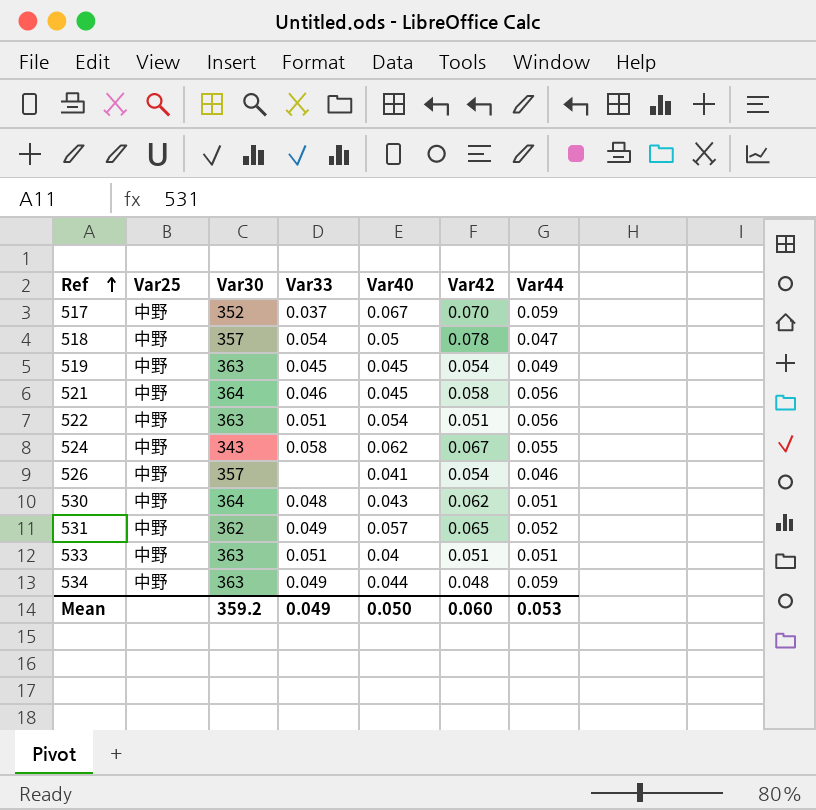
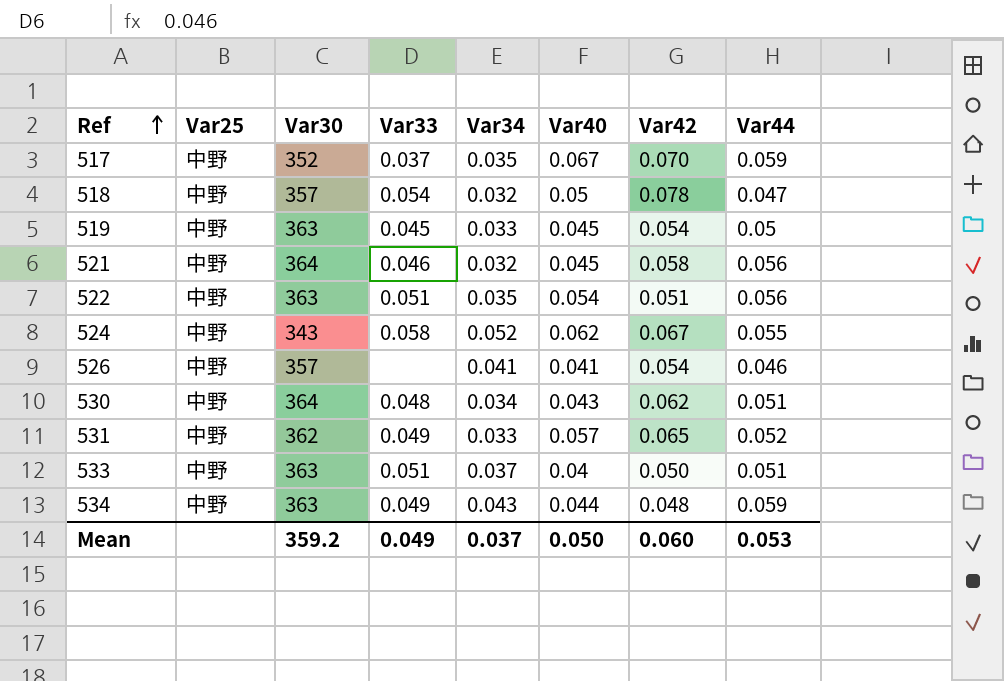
column Var34 | position: none -> 5
519 | Var44: 0.049 -> 0.05
533 | Var42: 0.051 -> 0.050

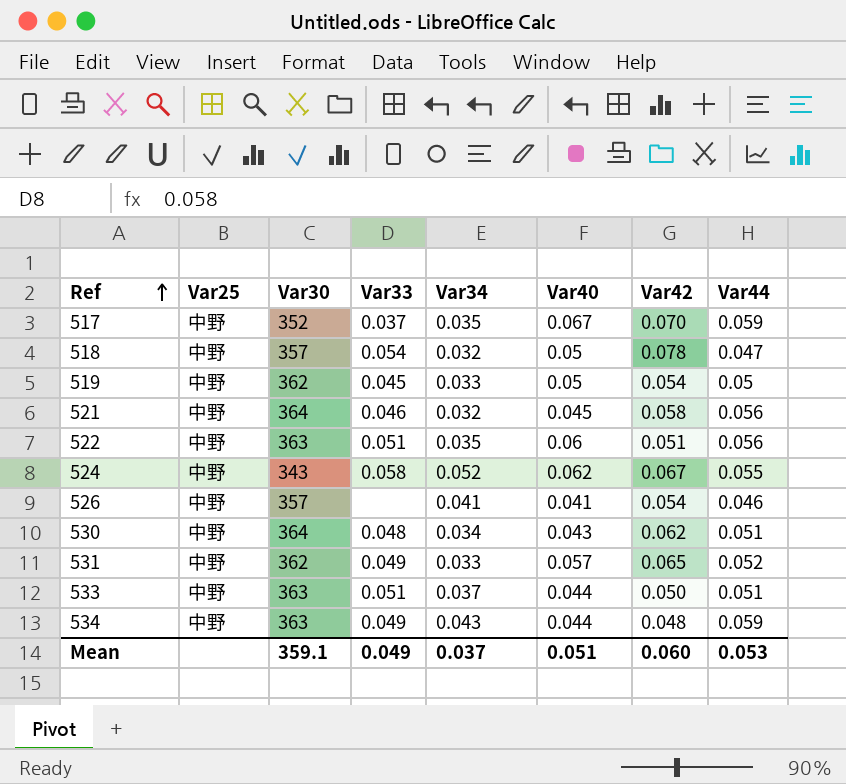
519 | Var30: 363 -> 362
519 | Var40: 0.045 -> 0.05
522 | Var40: 0.054 -> 0.06
533 | Var40: 0.04 -> 0.044
Mean | Var30: 359.2 -> 359.1
Mean | Var40: 0.050 -> 0.051

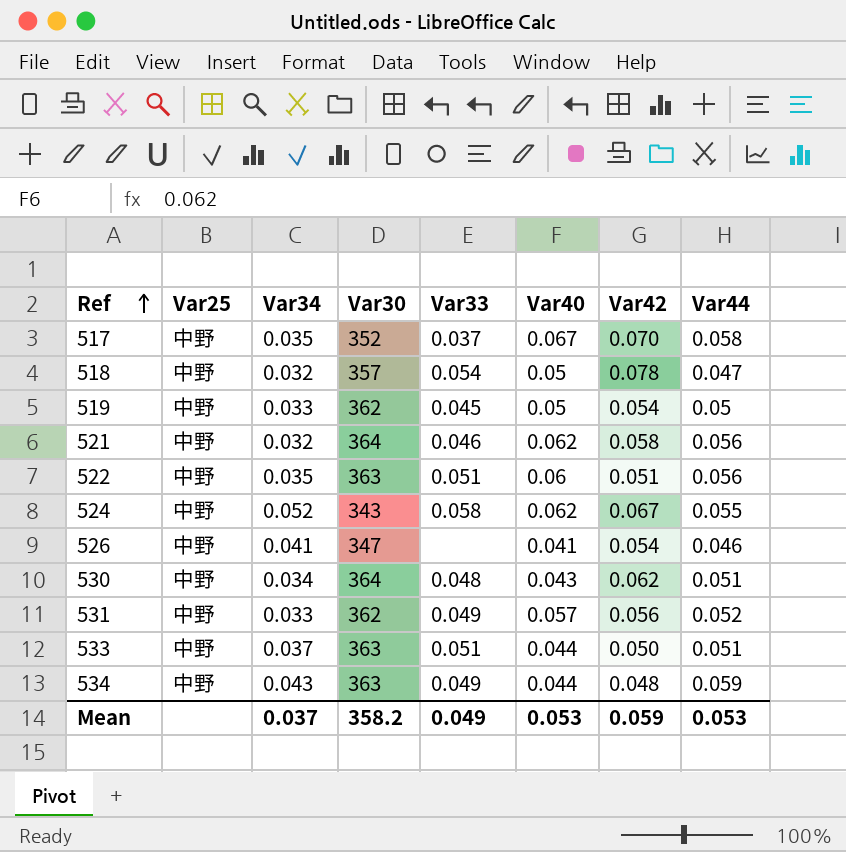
column Var34 | position: 5 -> 3
517 | Var44: 0.059 -> 0.058
521 | Var40: 0.045 -> 0.062
526 | Var30: 357 -> 347
531 | Var42: 0.065 -> 0.056
Mean | Var30: 359.1 -> 358.2
Mean | Var40: 0.051 -> 0.053
Mean | Var42: 0.060 -> 0.059

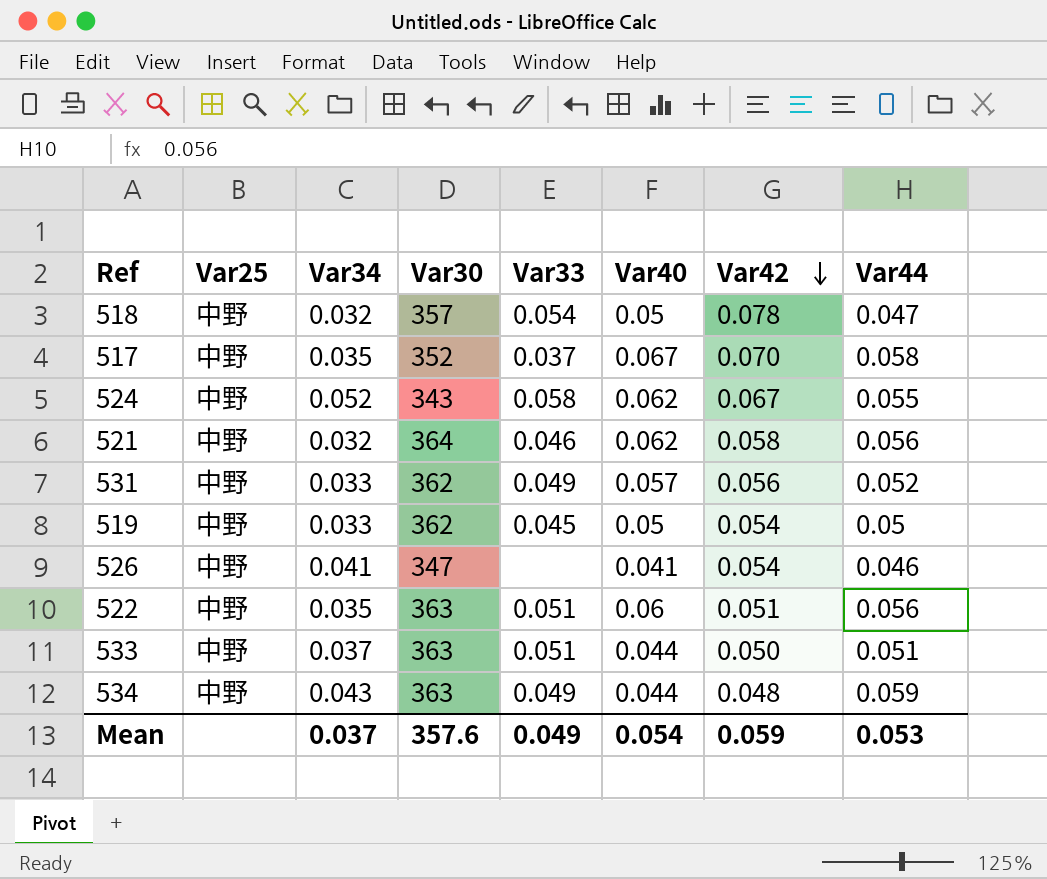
row order: Ref ascending -> Var42 descending
row 530: 中野 | 0.034 | 364 | 0.048 | 0.043 | 0.062 | 0.051 -> none
Mean | Var30: 358.2 -> 357.6
Mean | Var40: 0.053 -> 0.054

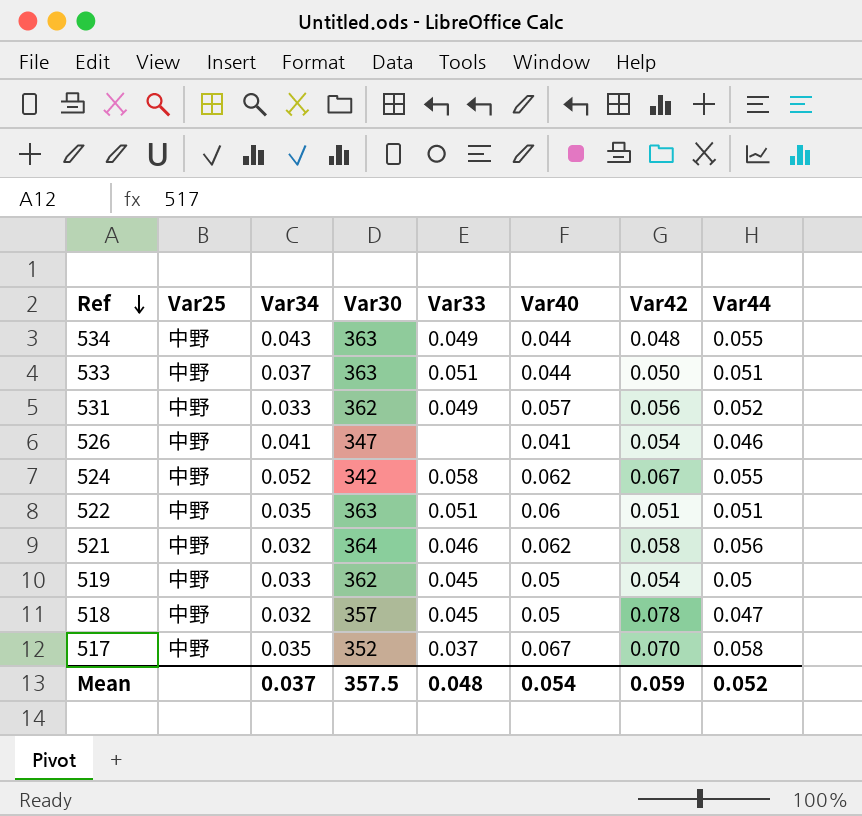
row order: Var42 descending -> Ref descending
534 | Var44: 0.059 -> 0.055
524 | Var30: 343 -> 342
522 | Var44: 0.056 -> 0.051
518 | Var33: 0.054 -> 0.045
Mean | Var30: 357.6 -> 357.5
Mean | Var33: 0.049 -> 0.048
Mean | Var44: 0.053 -> 0.052

